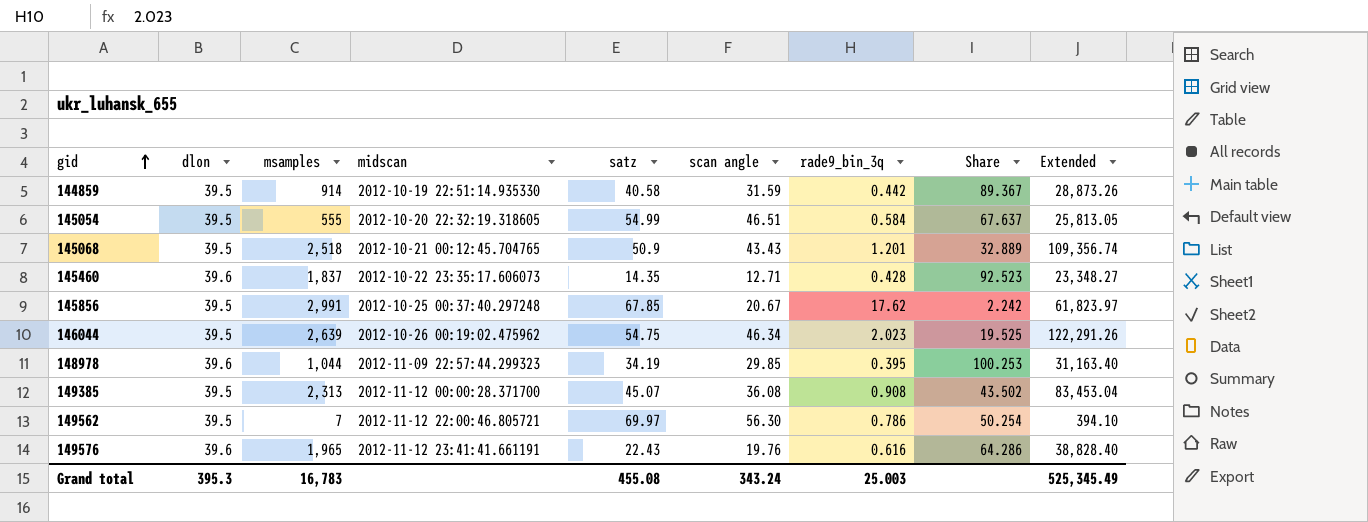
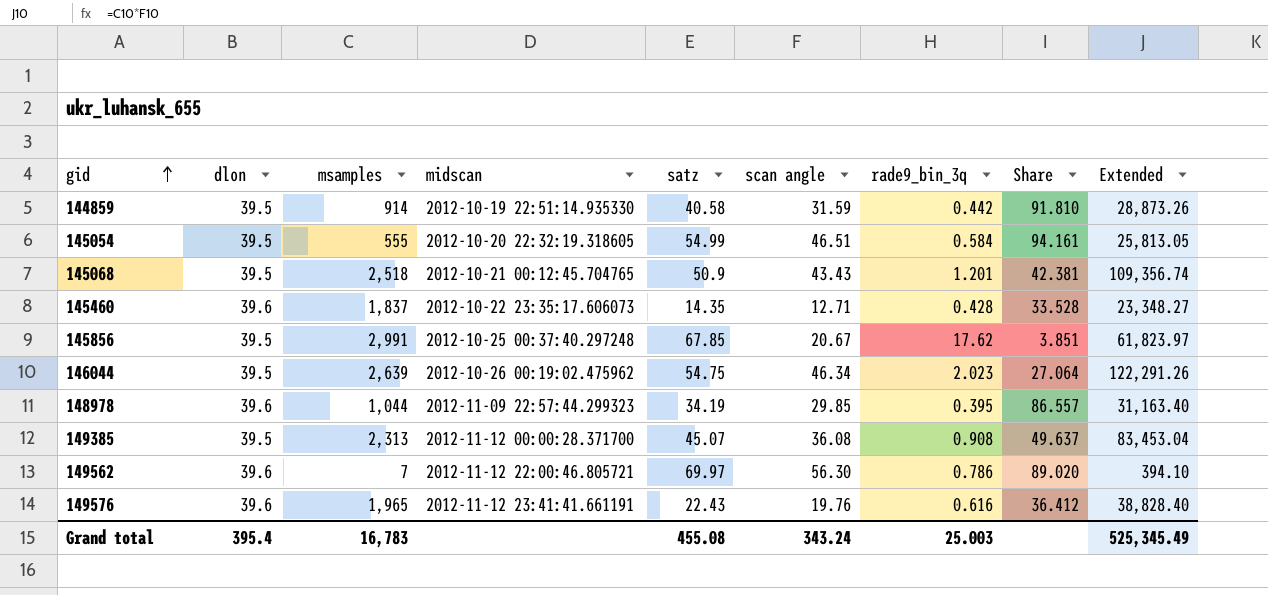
column Share | formula: [dlon] / [rade9_bin_3q] -> [satz] / [rade9_bin_3q]
149562 | dlon: 39.5 -> 39.6
Grand total | dlon: 395.3 -> 395.4

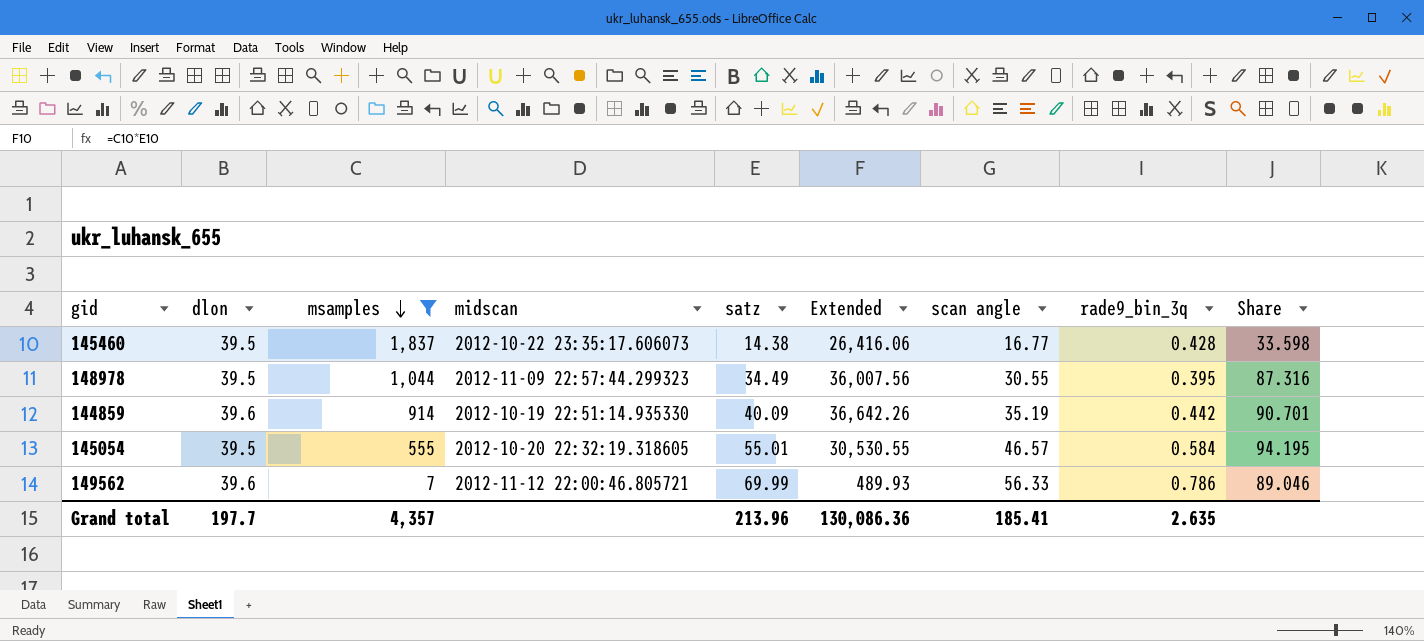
filter: none -> msamples <= 1,837
row order: gid ascending -> msamples descending
column Extended | formula: [msamples] * [scan angle] -> [msamples] * [satz]
column Extended | position: 9 -> 6
145460 | dlon: 39.6 -> 39.5
145460 | satz: 14.35 -> 14.38
145460 | scan angle: 12.71 -> 16.77
145460 | Share: 33.528 -> 33.598
148978 | dlon: 39.6 -> 39.5
148978 | satz: 34.19 -> 34.49
148978 | scan angle: 29.85 -> 30.55
148978 | Share: 86.557 -> 87.316
144859 | dlon: 39.5 -> 39.6
144859 | satz: 40.58 -> 40.09
144859 | scan angle: 31.59 -> 35.19
144859 | Share: 91.810 -> 90.701
145054 | satz: 54.99 -> 55.01
145054 | scan angle: 46.51 -> 46.57
145054 | Share: 94.161 -> 94.195
149562 | satz: 69.97 -> 69.99
149562 | scan angle: 56.30 -> 56.33
149562 | Share: 89.020 -> 89.046
Grand total | dlon: 395.4 -> 197.7
Grand total | msamples: 16,783 -> 4,357
Grand total | satz: 455.08 -> 213.96
Grand total | Extended: 525,345.49 -> 130,086.36
Grand total | scan angle: 343.24 -> 185.41
Grand total | rade9_bin_3q: 25.003 -> 2.635

